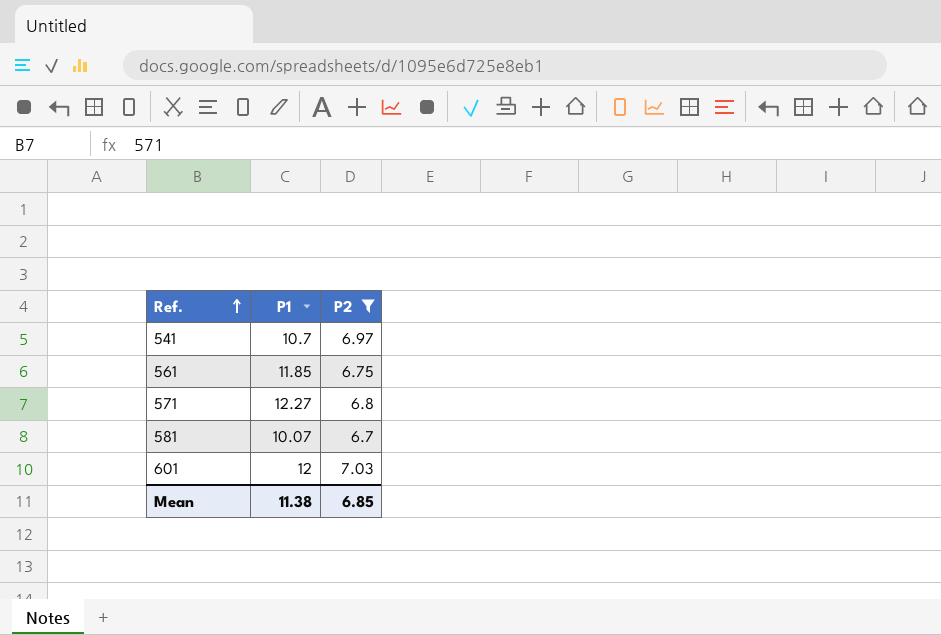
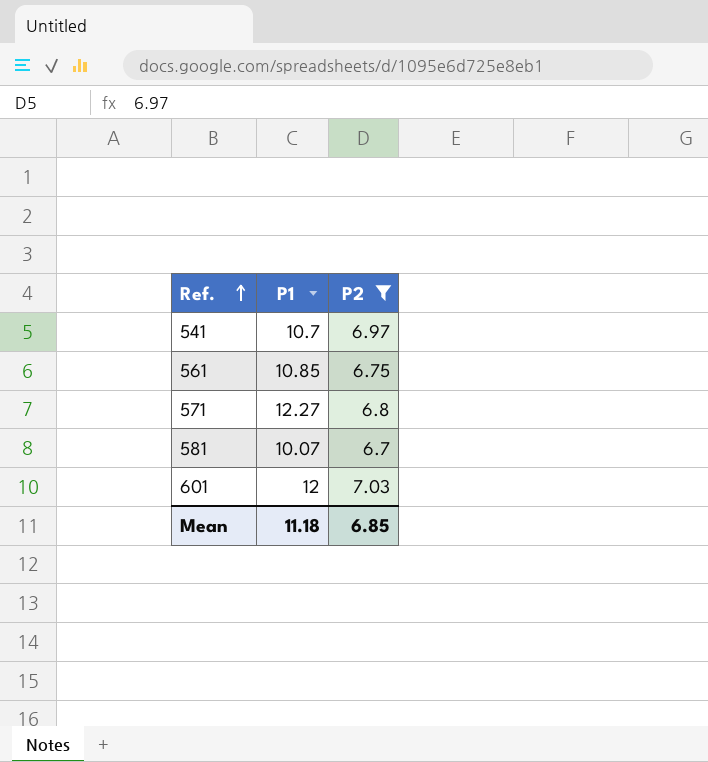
561 | P1: 11.85 -> 10.85
Mean | P1: 11.38 -> 11.18

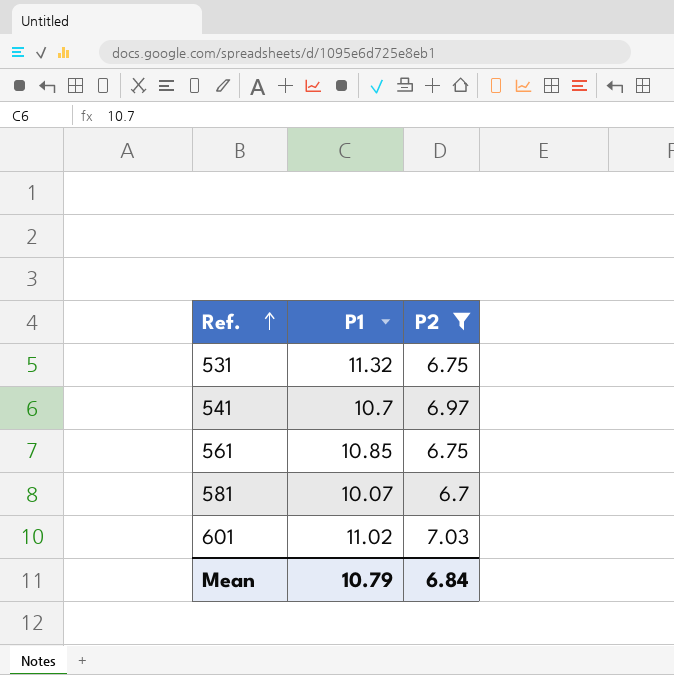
row 571: 12.27 | 6.8 -> none
row 531: none -> 11.32 | 6.75
601 | P1: 12 -> 11.02
Mean | P1: 11.18 -> 10.79
Mean | P2: 6.85 -> 6.84

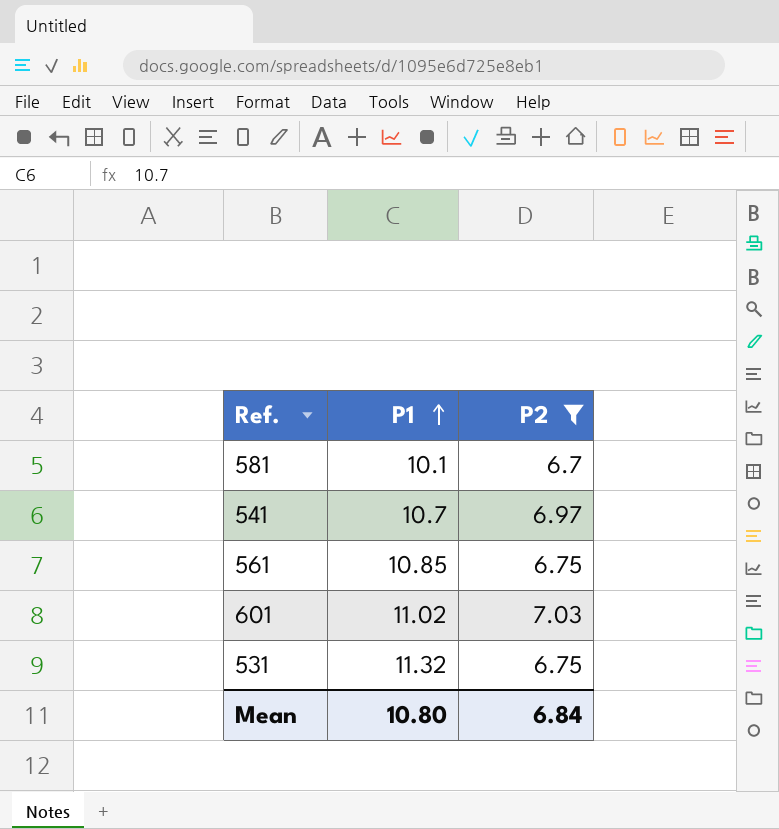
row order: Ref. ascending -> P1 ascending
581 | P1: 10.07 -> 10.1
Mean | P1: 10.79 -> 10.80

